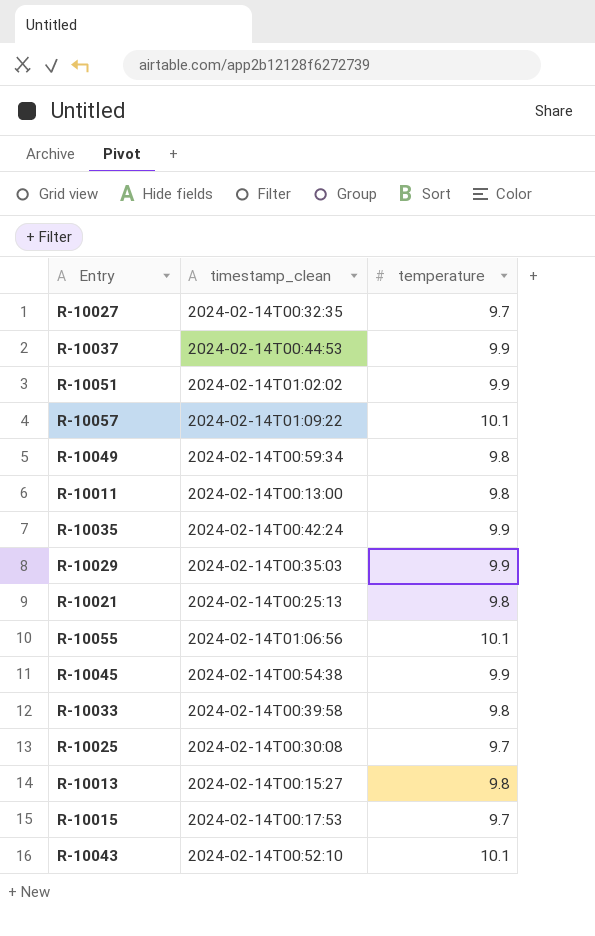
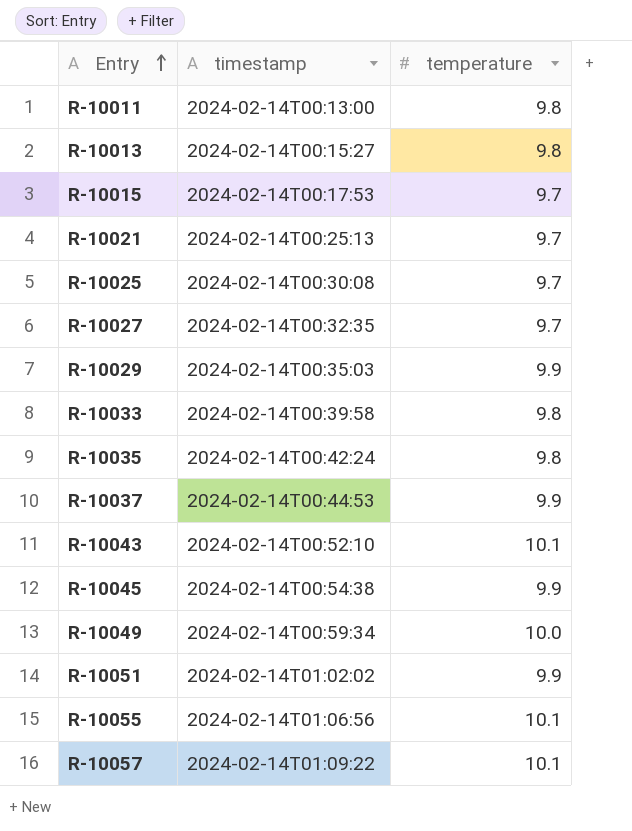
row order: none -> Entry ascending
column name: timestamp_clean -> timestamp
R-10021 | temperature: 9.8 -> 9.7
R-10035 | temperature: 9.9 -> 9.8
R-10049 | temperature: 9.8 -> 10.0

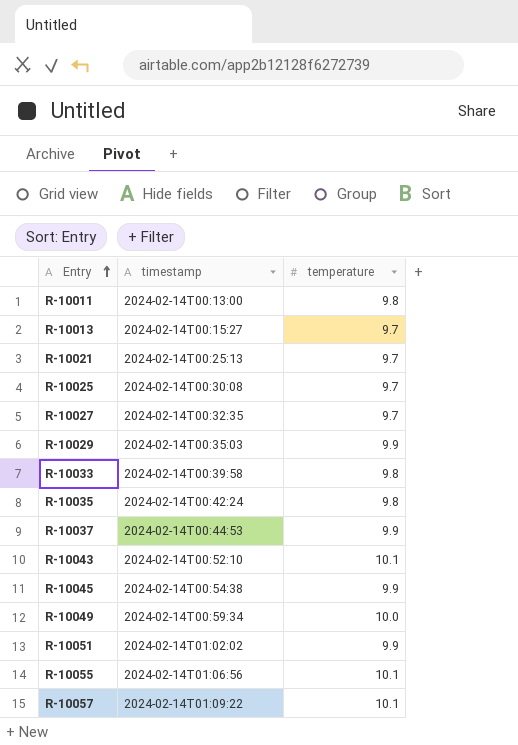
row R-10015: 2024-02-14T00:17:53 | 9.7 -> none
R-10013 | temperature: 9.8 -> 9.7

